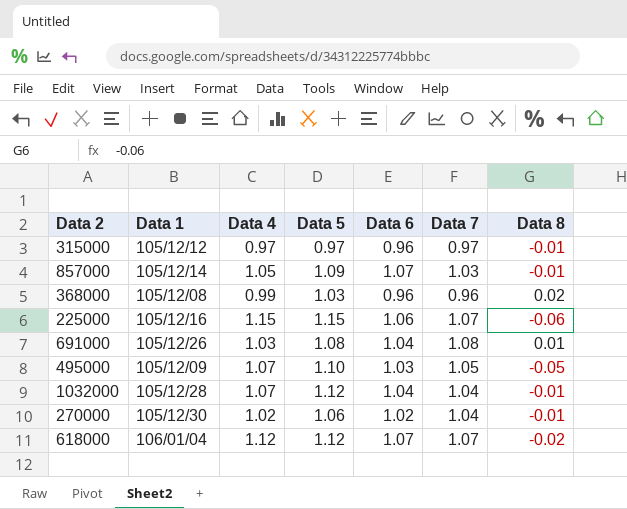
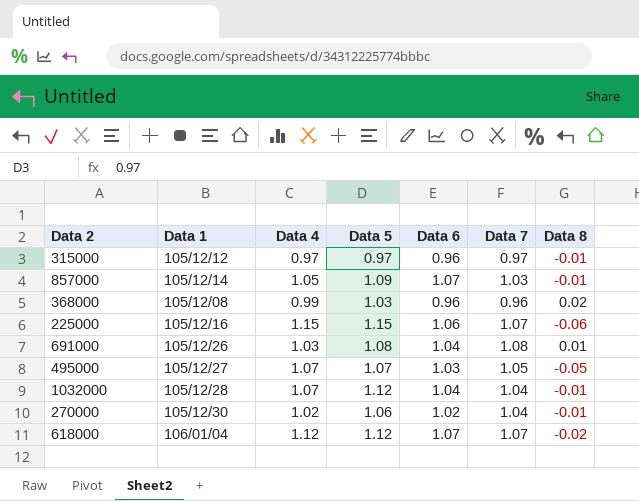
495000 | Data 1: 105/12/09 -> 105/12/27
495000 | Data 5: 1.10 -> 1.07

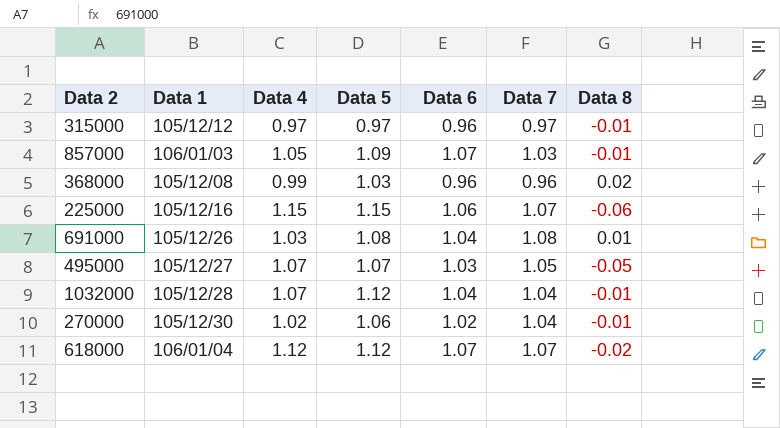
857000 | Data 1: 105/12/14 -> 106/01/03

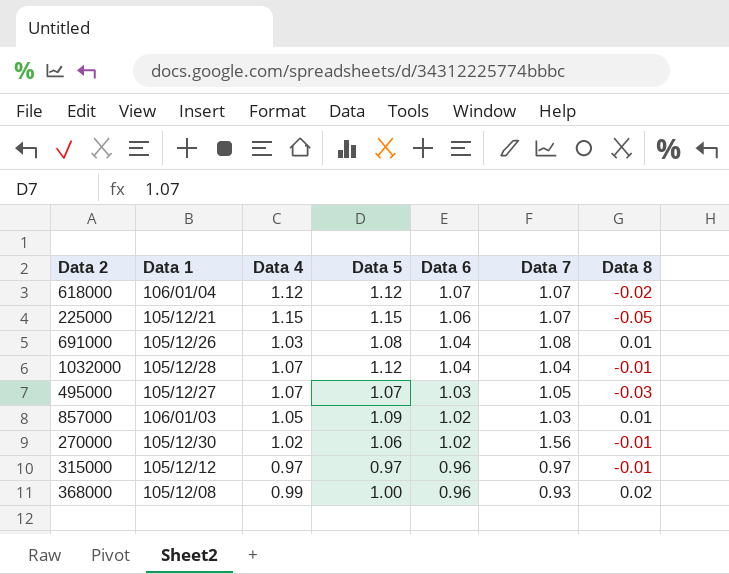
row order: none -> Data 6 descending
225000 | Data 1: 105/12/16 -> 105/12/21
225000 | Data 8: -0.06 -> -0.05
495000 | Data 8: -0.05 -> -0.03
857000 | Data 6: 1.07 -> 1.02
857000 | Data 8: -0.01 -> 0.01
270000 | Data 7: 1.04 -> 1.56
368000 | Data 5: 1.03 -> 1.00
368000 | Data 7: 0.96 -> 0.93

